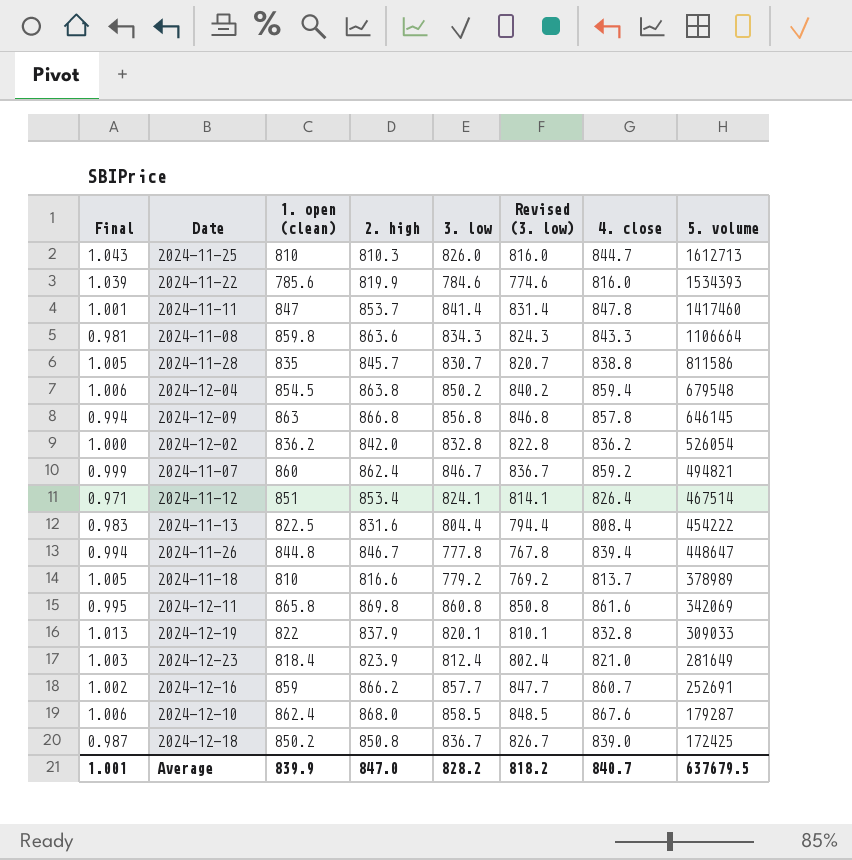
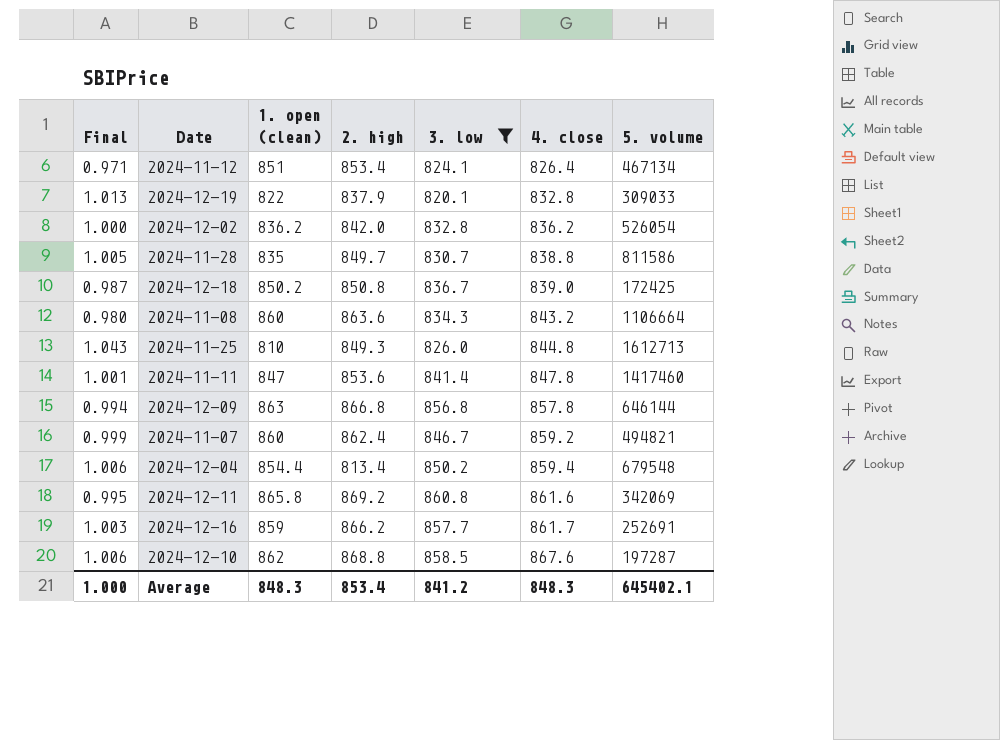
filter: none -> 3. low >= 820.1
row order: 5. volume descending -> 4. close ascending
column Revised (3. low) | formula: [3. low] - 10 -> none
2024-11-12 | 5. volume: 467514 -> 467134
2024-11-28 | 2. high: 845.7 -> 849.7
2024-11-08 | Final: 0.981 -> 0.980
2024-11-08 | 1. open (clean): 859.8 -> 860
2024-11-08 | 4. close: 843.3 -> 843.2
2024-11-25 | 2. high: 810.3 -> 849.3
2024-11-25 | 4. close: 844.7 -> 844.8
2024-11-11 | 2. high: 853.7 -> 853.6
2024-12-09 | 5. volume: 646145 -> 646144
2024-12-04 | 1. open (clean): 854.5 -> 854.4
2024-12-04 | 2. high: 863.8 -> 813.4
2024-12-11 | 2. high: 869.8 -> 869.2
2024-12-16 | Final: 1.002 -> 1.003
2024-12-16 | 4. close: 860.7 -> 861.7
2024-12-10 | 1. open (clean): 862.4 -> 862
2024-12-10 | 2. high: 868.0 -> 868.8
2024-12-10 | 5. volume: 179287 -> 197287
Average | Final: 1.001 -> 1.000
Average | 1. open (clean): 839.9 -> 848.3
Average | 2. high: 847.0 -> 853.4
Average | 3. low: 828.2 -> 841.2
Average | 4. close: 840.7 -> 848.3
Average | 5. volume: 637679.5 -> 645402.1

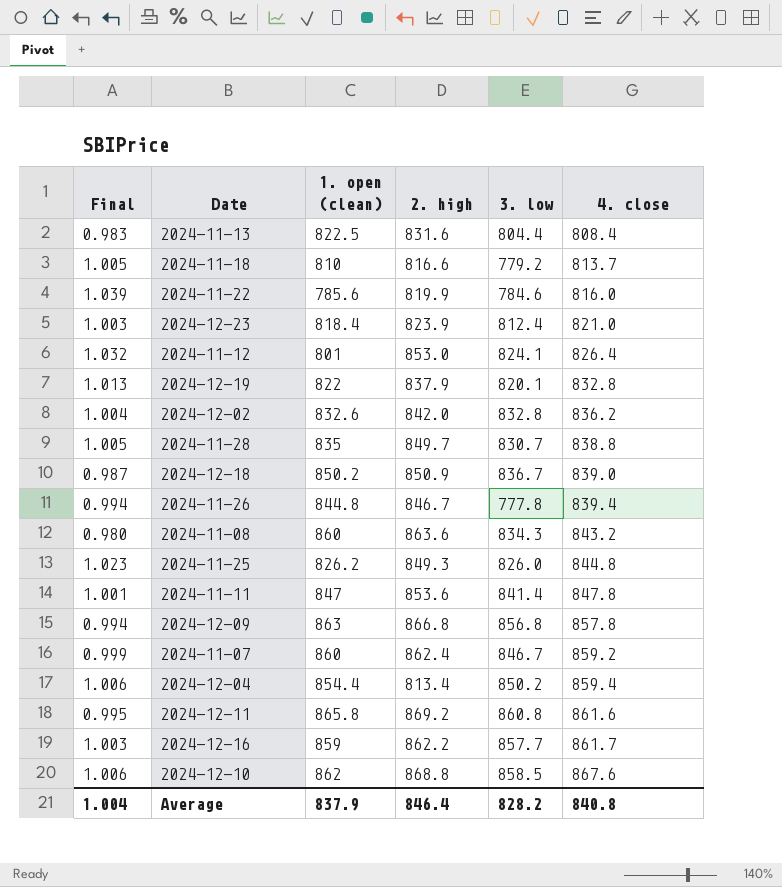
filter: 3. low >= 820.1 -> none
column 5. volume | position: 7 -> none
2024-11-12 | Final: 0.971 -> 1.032
2024-11-12 | 1. open (clean): 851 -> 801
2024-11-12 | 2. high: 853.4 -> 853.0
2024-12-02 | Final: 1.000 -> 1.004
2024-12-02 | 1. open (clean): 836.2 -> 832.6
2024-12-18 | 2. high: 850.8 -> 850.9
2024-11-25 | Final: 1.043 -> 1.023
2024-11-25 | 1. open (clean): 810 -> 826.2
2024-12-16 | 2. high: 866.2 -> 862.2
Average | Final: 1.000 -> 1.004
Average | 1. open (clean): 848.3 -> 837.9
Average | 2. high: 853.4 -> 846.4
Average | 3. low: 841.2 -> 828.2
Average | 4. close: 848.3 -> 840.8

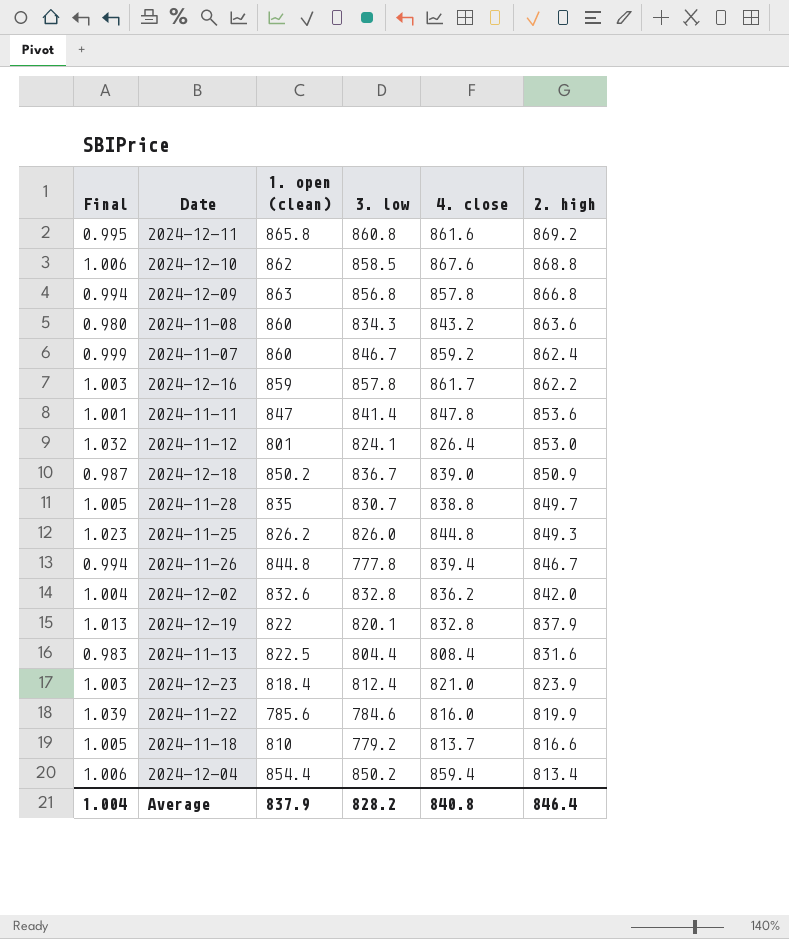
row order: 4. close ascending -> 2. high descending
column 2. high | position: 4 -> 6
2024-12-16 | 3. low: 857.7 -> 857.8

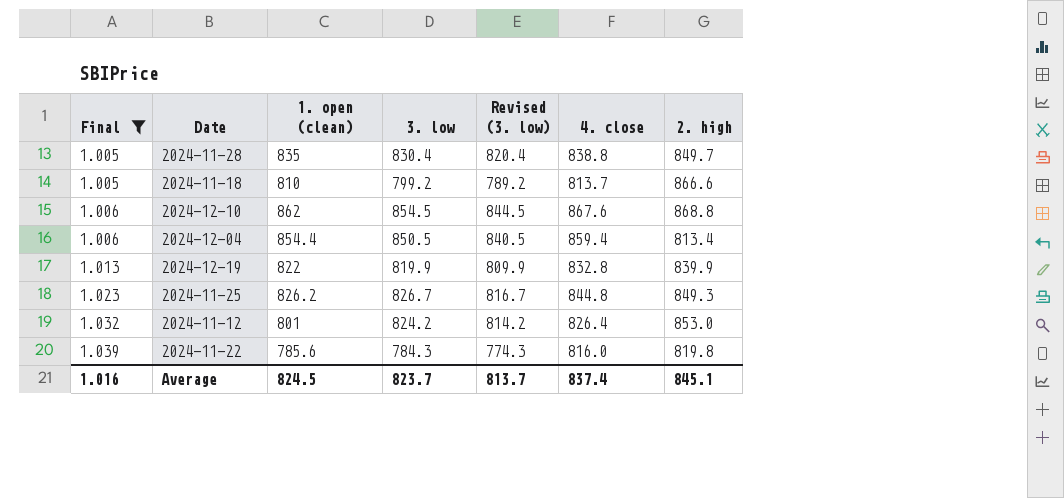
filter: none -> Final >= 1.005
row order: 2. high descending -> Final ascending
column Revised (3. low) | formula: none -> [3. low] - 10
2024-11-28 | 3. low: 830.7 -> 830.4
2024-11-18 | 3. low: 779.2 -> 799.2
2024-11-18 | 2. high: 816.6 -> 866.6
2024-12-10 | 3. low: 858.5 -> 854.5
2024-12-04 | 3. low: 850.2 -> 850.5
2024-12-19 | 3. low: 820.1 -> 819.9
2024-12-19 | 2. high: 837.9 -> 839.9
2024-11-25 | 3. low: 826.0 -> 826.7
2024-11-12 | 3. low: 824.1 -> 824.2
2024-11-22 | 3. low: 784.6 -> 784.3
2024-11-22 | 2. high: 819.9 -> 819.8
Average | Final: 1.004 -> 1.016
Average | 1. open (clean): 837.9 -> 824.5
Average | 3. low: 828.2 -> 823.7
Average | 4. close: 840.8 -> 837.4
Average | 2. high: 846.4 -> 845.1

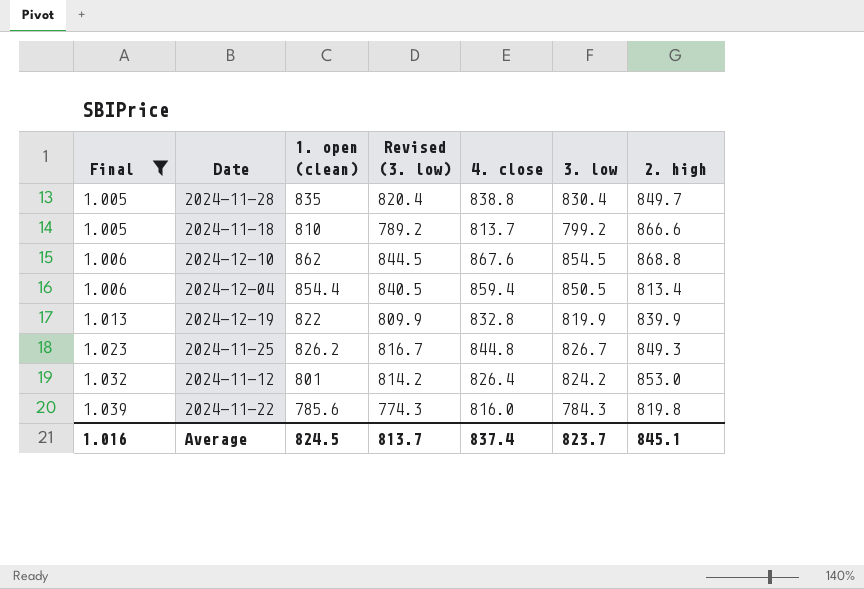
column 3. low | position: 4 -> 6

